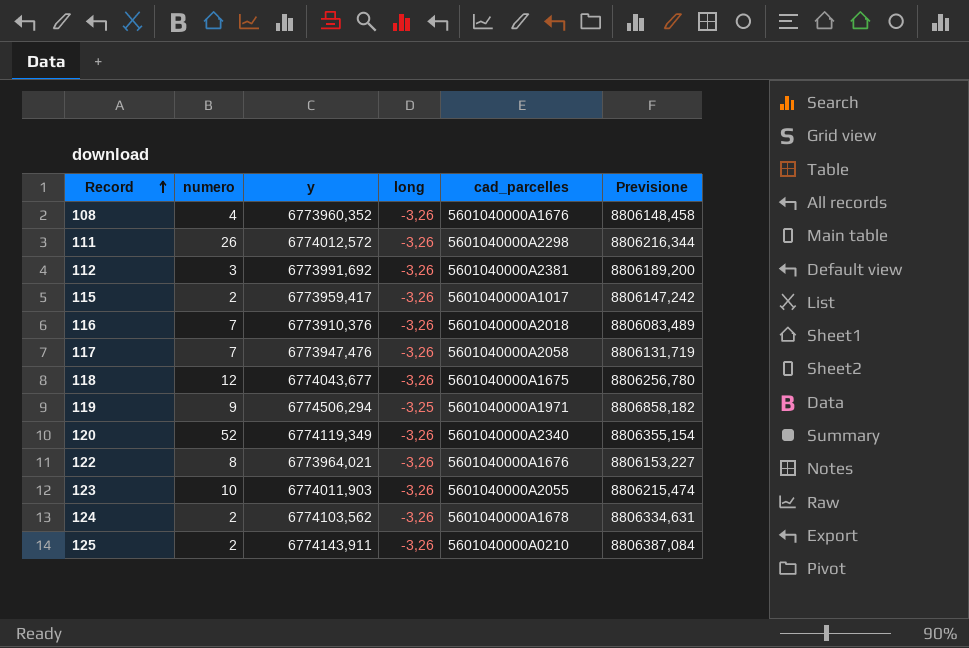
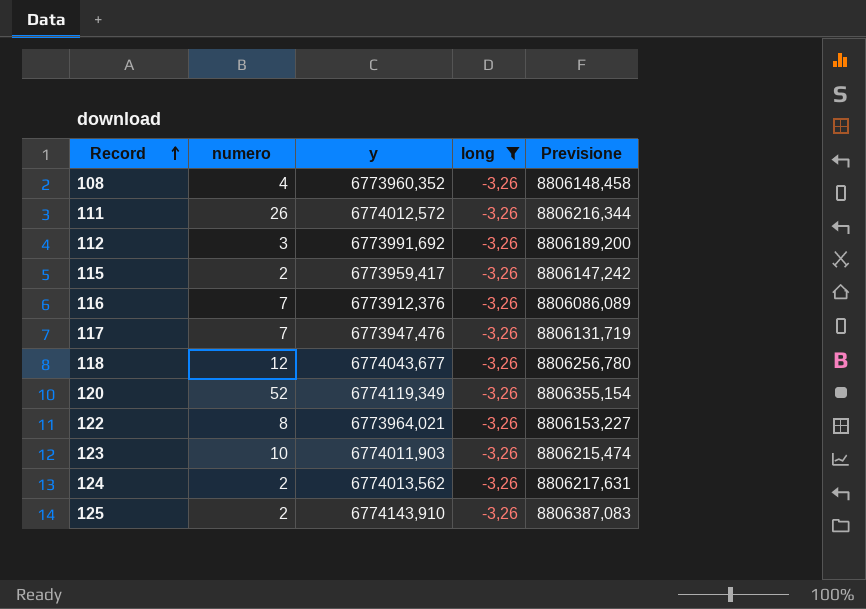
filter: none -> long = -3,26
column cad_parcelles | position: 5 -> none
116 | y: 6773910,376 -> 6773912,376
116 | Previsione: 8806083,489 -> 8806086,089
124 | y: 6774103,562 -> 6774013,562
124 | Previsione: 8806334,631 -> 8806217,631
125 | y: 6774143,911 -> 6774143,910
125 | Previsione: 8806387,084 -> 8806387,083

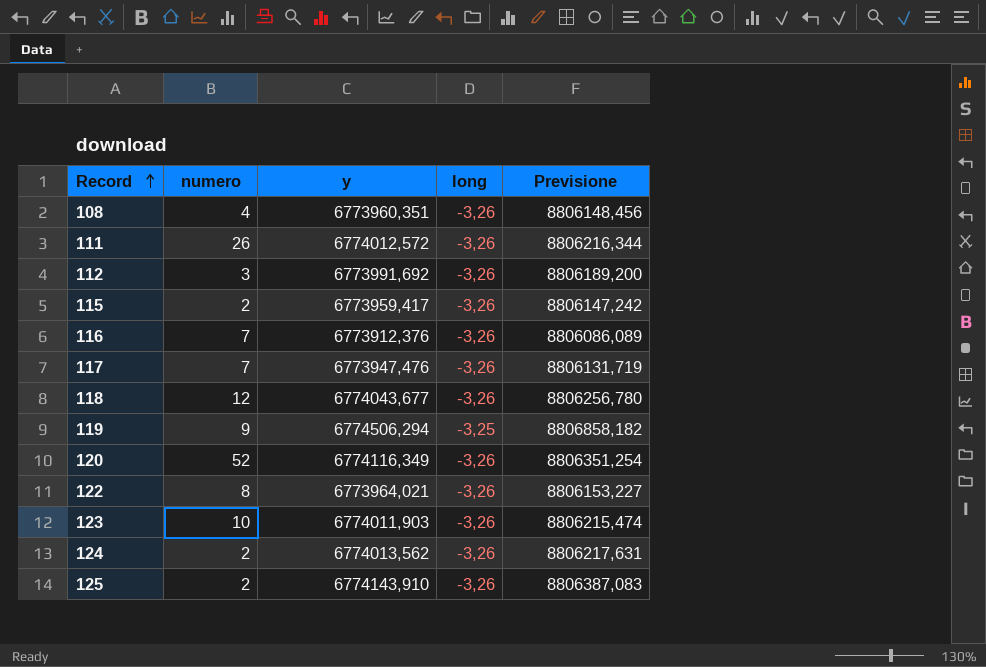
filter: long = -3,26 -> none
108 | y: 6773960,352 -> 6773960,351
108 | Previsione: 8806148,458 -> 8806148,456
120 | y: 6774119,349 -> 6774116,349
120 | Previsione: 8806355,154 -> 8806351,254

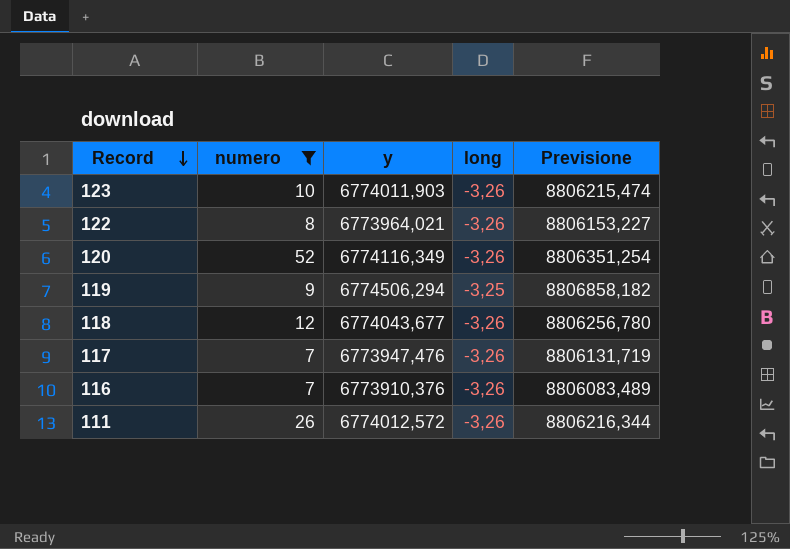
filter: none -> numero >= 7
row order: Record ascending -> Record descending
116 | y: 6773912,376 -> 6773910,376
116 | Previsione: 8806086,089 -> 8806083,489

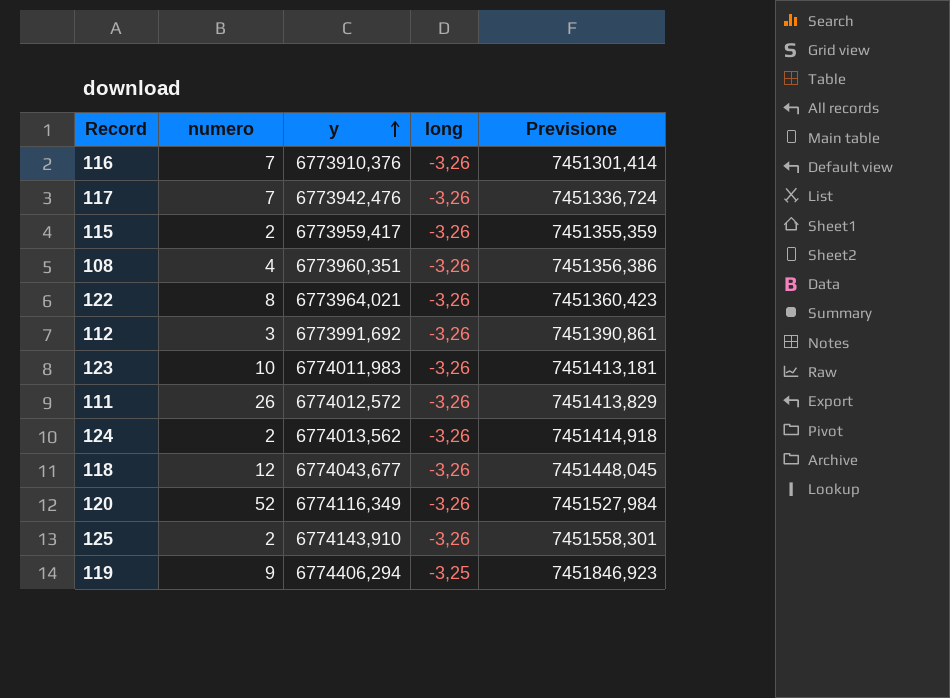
filter: numero >= 7 -> none
row order: Record descending -> y ascending
column Previsione | formula: [y] * 1,3 -> [y] * 1,1
117 | y: 6773947,476 -> 6773942,476
123 | y: 6774011,903 -> 6774011,983
119 | y: 6774506,294 -> 6774406,294

